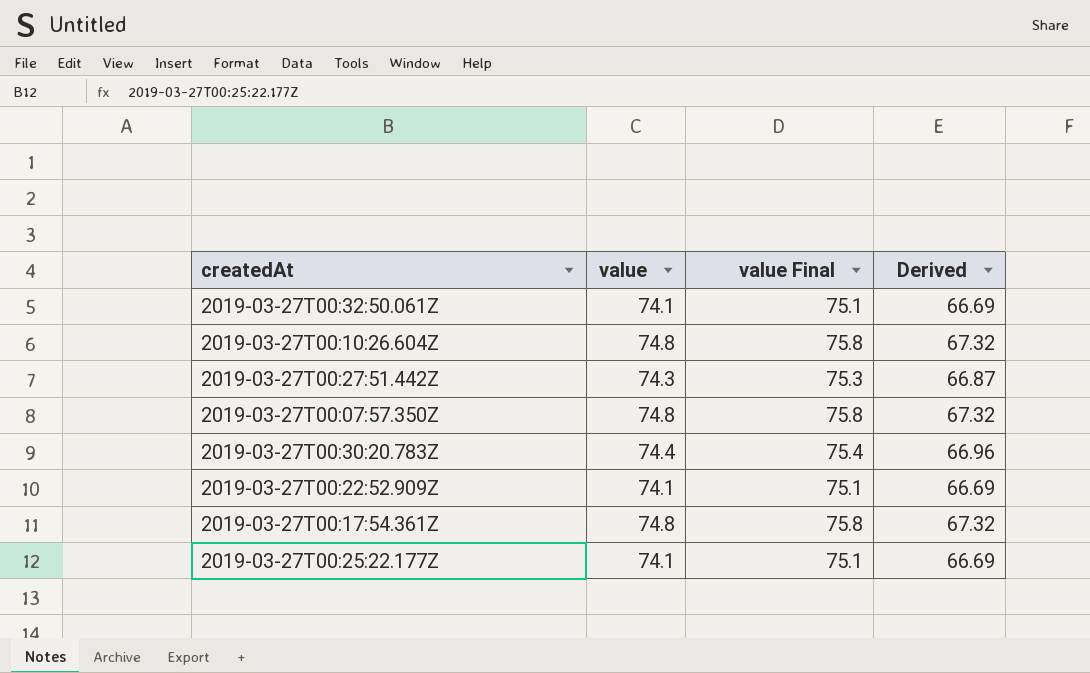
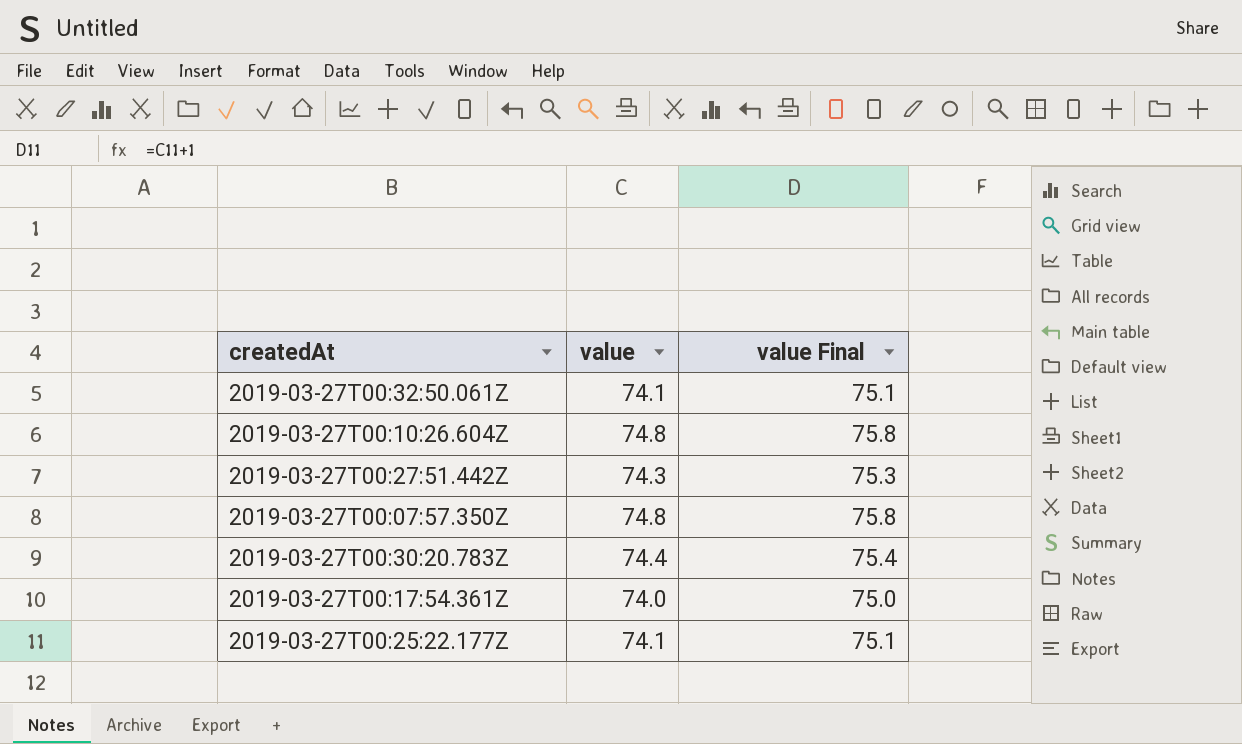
column Derived | formula: [value] * 0.9 -> none
row 2019-03-27T00:22:52.909Z: 74.1 | 75.1 | 66.69 -> none
2019-03-27T00:17:54.361Z | value: 74.8 -> 74.0
2019-03-27T00:17:54.361Z | value Final: 75.8 -> 75.0

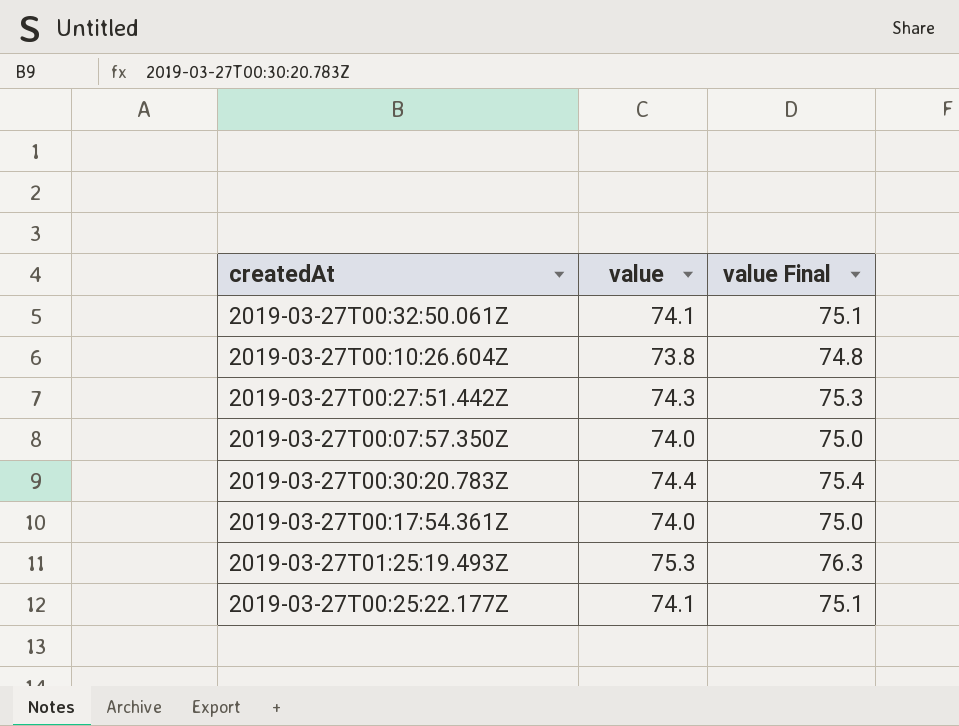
2019-03-27T00:10:26.604Z | value: 74.8 -> 73.8
2019-03-27T00:10:26.604Z | value Final: 75.8 -> 74.8
2019-03-27T00:07:57.350Z | value: 74.8 -> 74.0
2019-03-27T00:07:57.350Z | value Final: 75.8 -> 75.0
row 2019-03-27T01:25:19.493Z: none -> 75.3 | 76.3

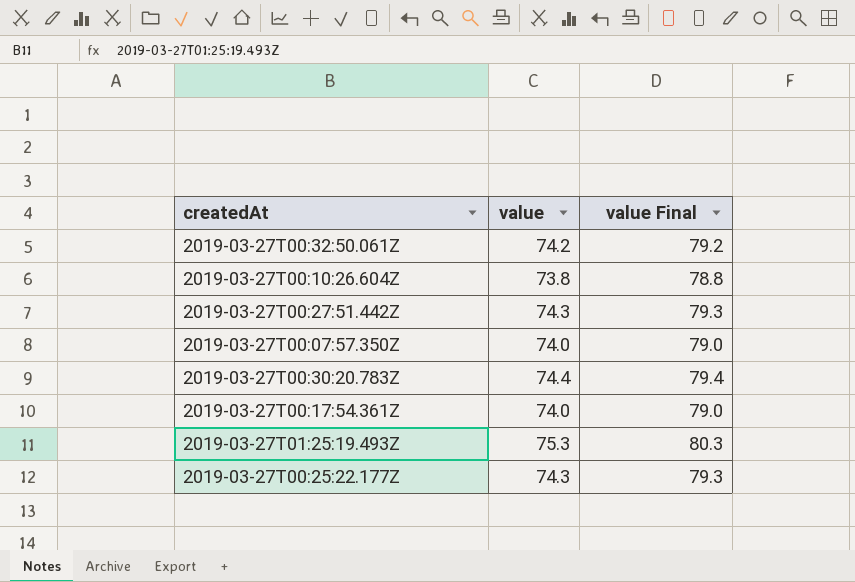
column value Final | formula: [value] + 1 -> [value] + 5
2019-03-27T00:32:50.061Z | value: 74.1 -> 74.2
2019-03-27T00:25:22.177Z | value: 74.1 -> 74.3

